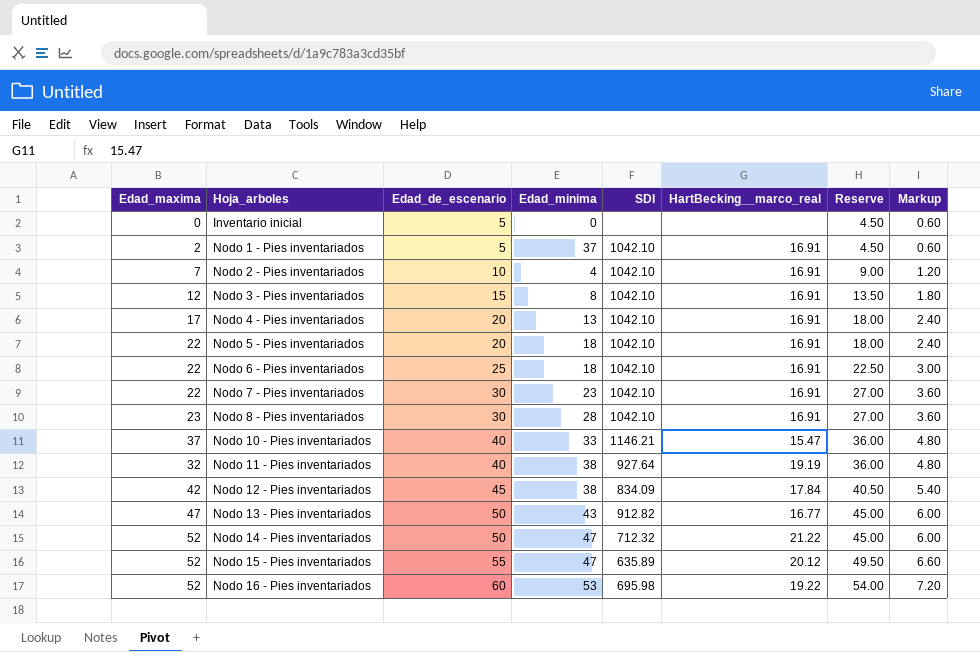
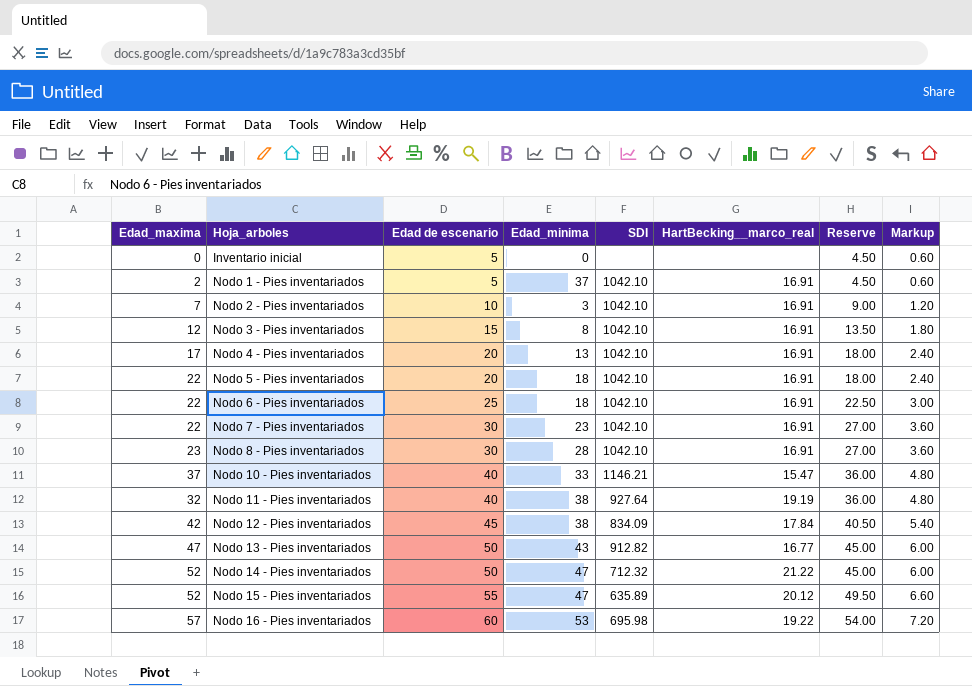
column name: Edad_de_escenario -> Edad de escenario
Nodo 2 - Pies inventariados | Edad_minima: 4 -> 3
Nodo 16 - Pies inventariados | Edad_maxima: 52 -> 57

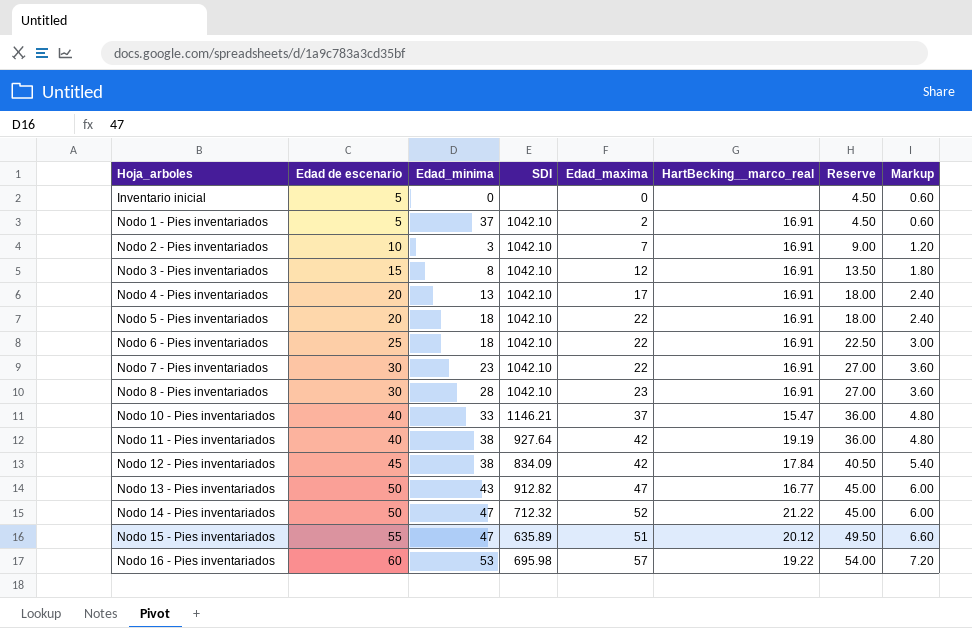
column Edad_maxima | position: 1 -> 5
Nodo 11 - Pies inventariados | Edad_maxima: 32 -> 42
Nodo 15 - Pies inventariados | Edad_maxima: 52 -> 51

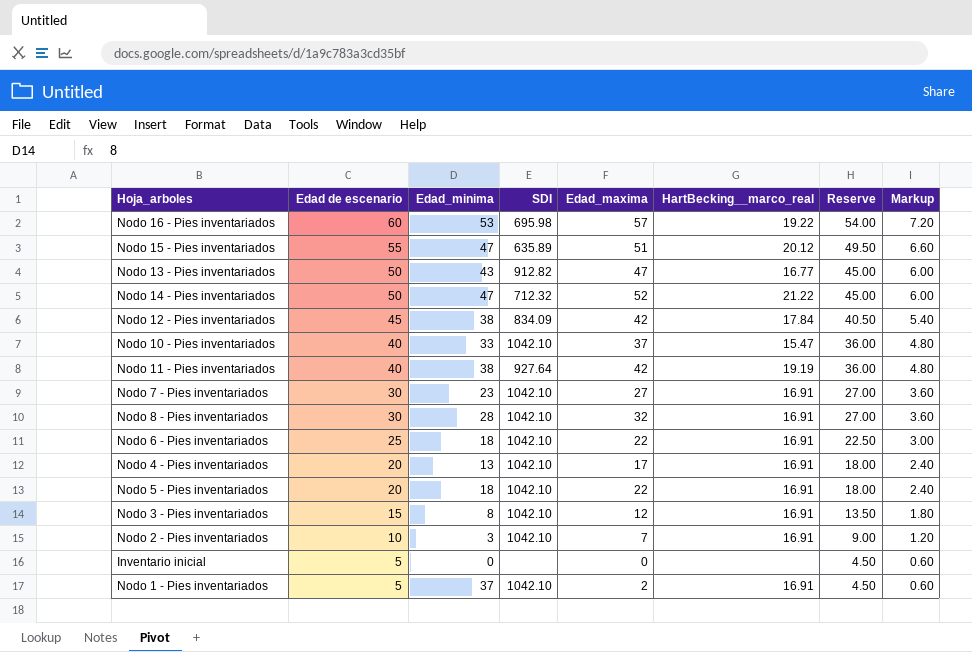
row order: Hoja_arboles ascending -> Edad de escenario descending
Nodo 10 - Pies inventariados | SDI: 1146.21 -> 1042.10
Nodo 7 - Pies inventariados | Edad_maxima: 22 -> 27
Nodo 8 - Pies inventariados | Edad_maxima: 23 -> 32

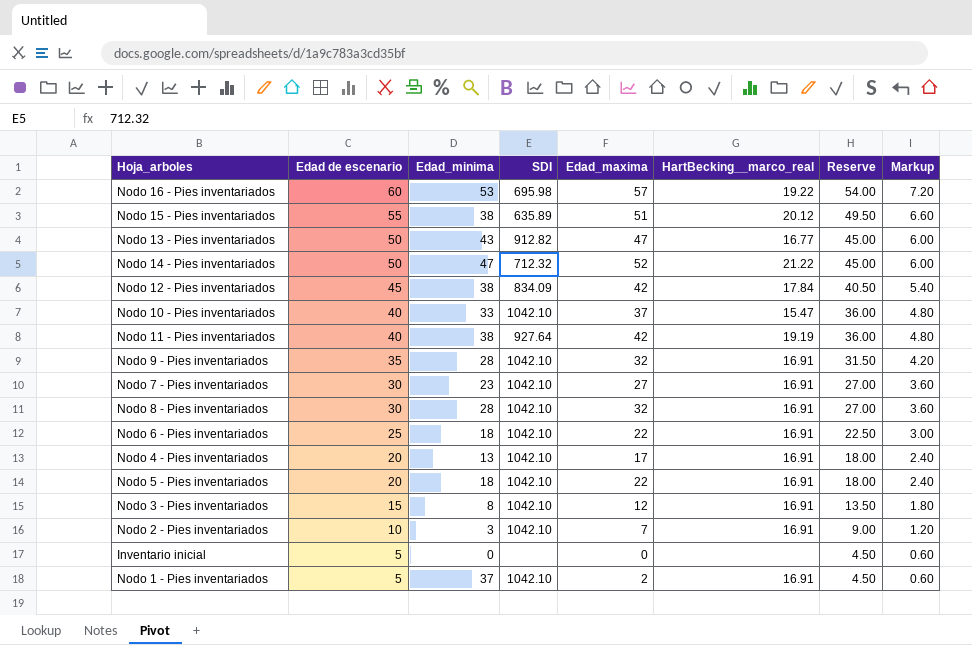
Nodo 15 - Pies inventariados | Edad_minima: 47 -> 38
row Nodo 9 - Pies inventariados: none -> 35 | 28 | 1042.10 | 32 | 16.91 | 31.50 | 4.20

